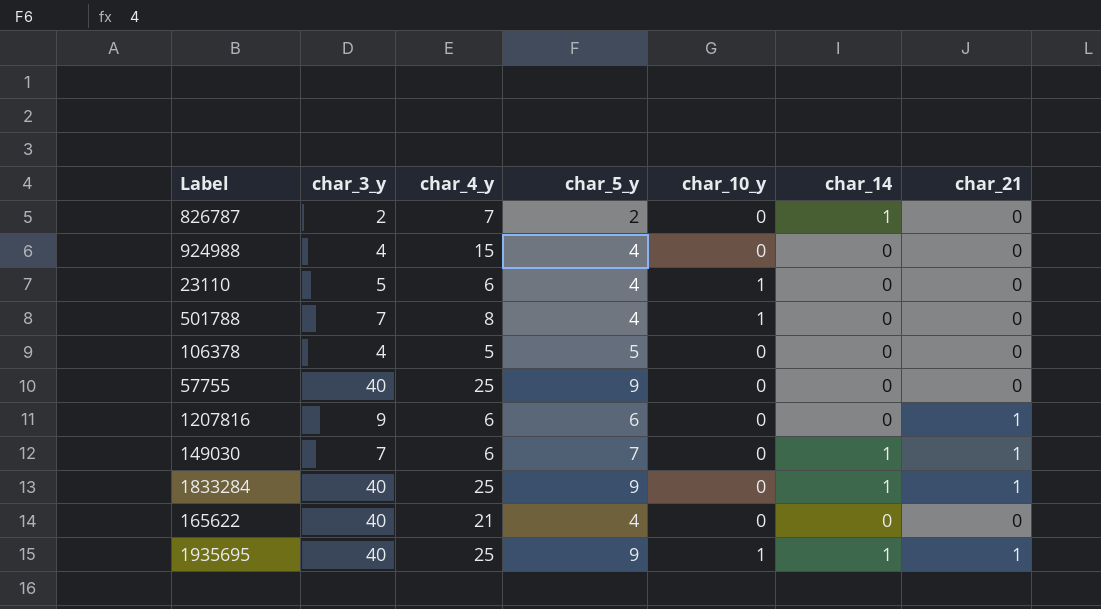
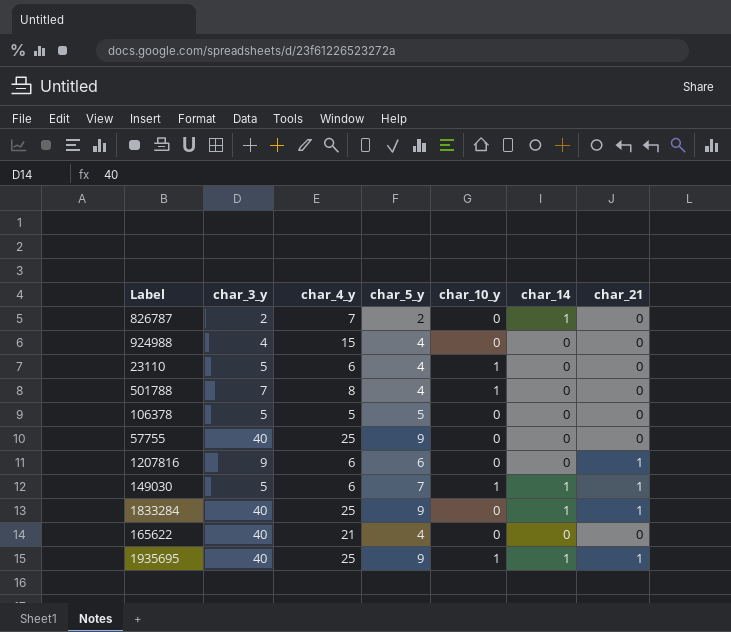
106378 | char_3_y: 4 -> 5
149030 | char_3_y: 7 -> 5
149030 | char_10_y: 0 -> 1

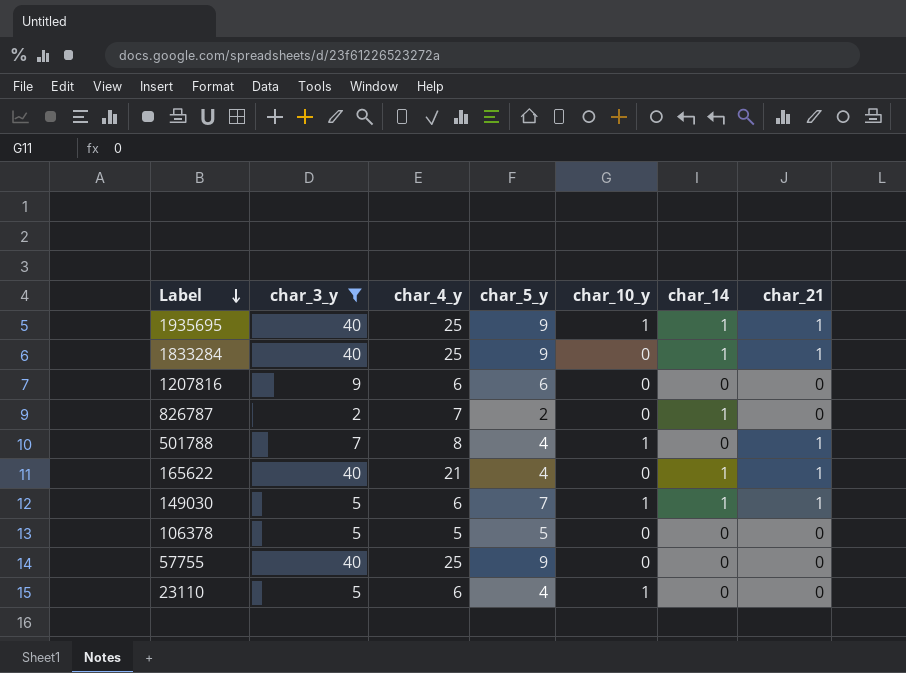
filter: none -> char_3_y != 4
row order: none -> Label descending
1207816 | char_21: 1 -> 0
501788 | char_21: 0 -> 1
165622 | char_14: 0 -> 1
165622 | char_21: 0 -> 1

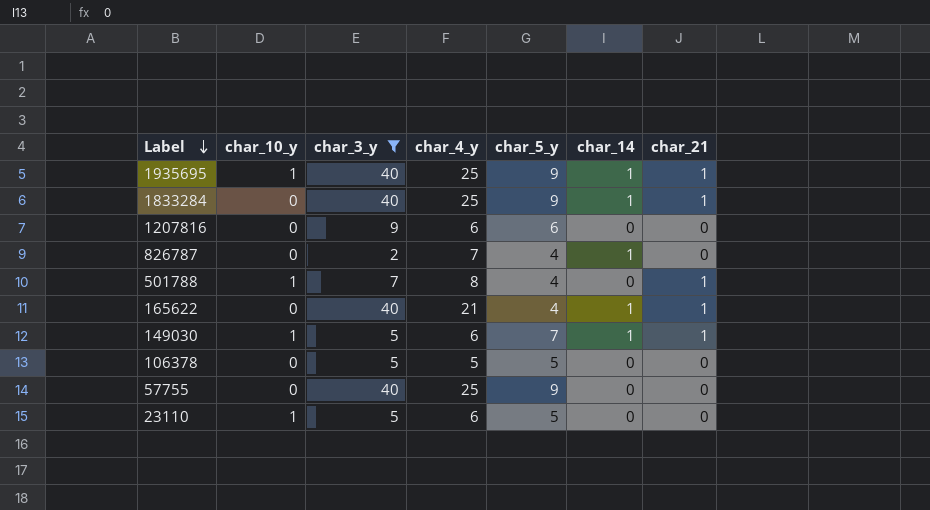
column char_10_y | position: 5 -> 2
826787 | char_5_y: 2 -> 4
23110 | char_5_y: 4 -> 5

